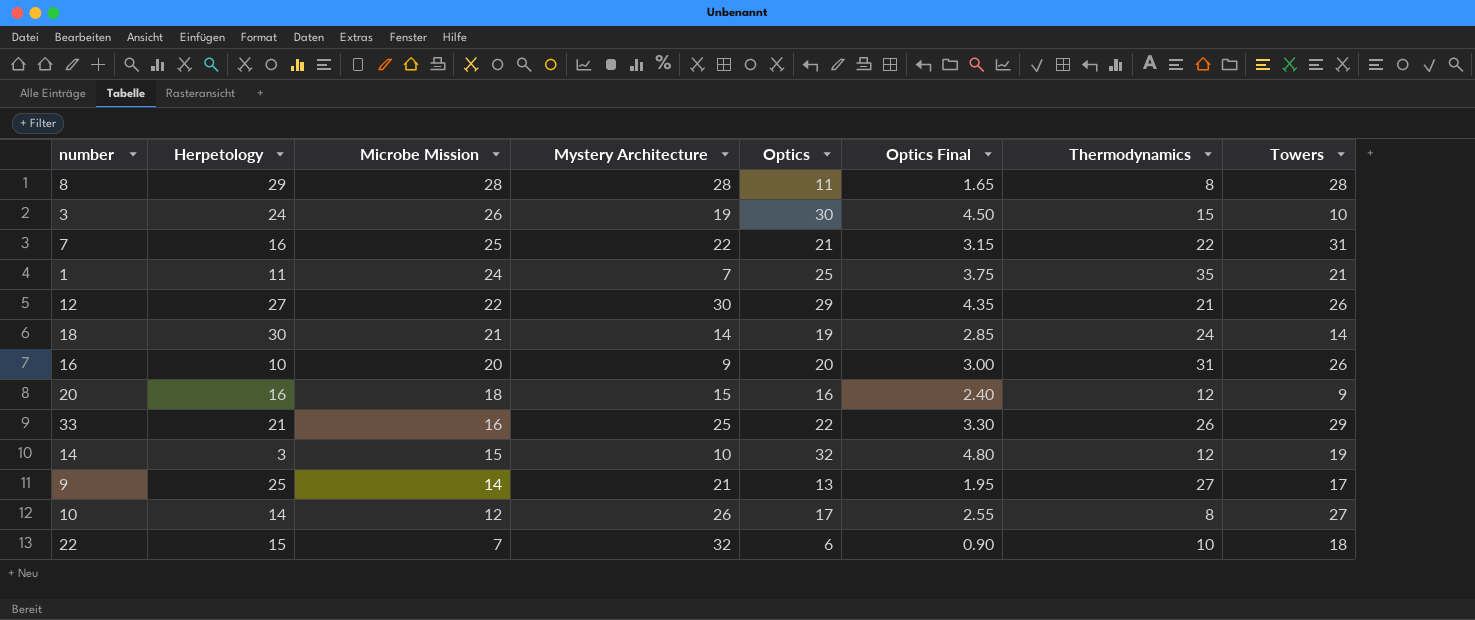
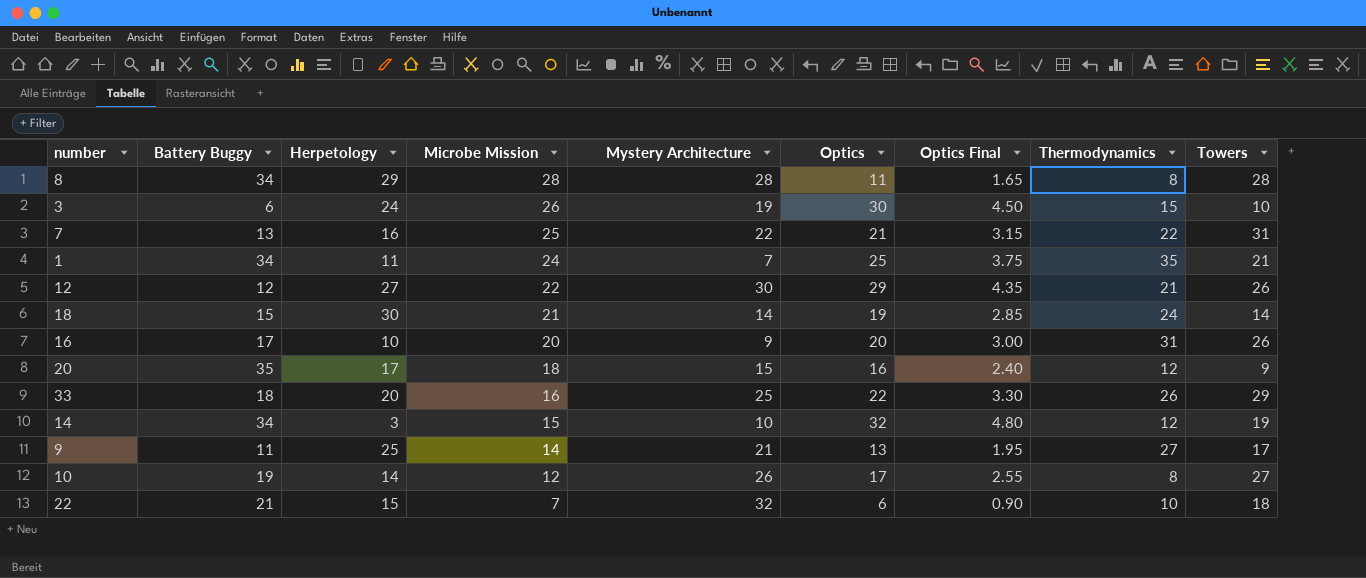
column Battery Buggy | position: none -> 2
20 | Herpetology: 16 -> 17
33 | Herpetology: 21 -> 20

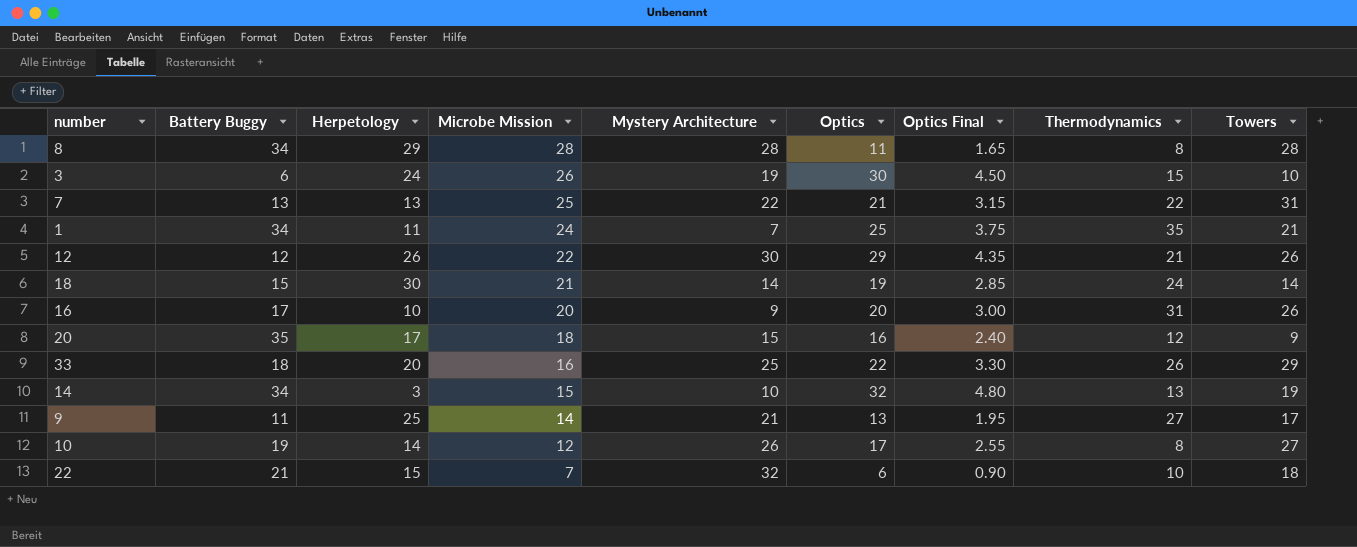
7 | Herpetology: 16 -> 13
12 | Herpetology: 27 -> 26
14 | Thermodynamics: 12 -> 13

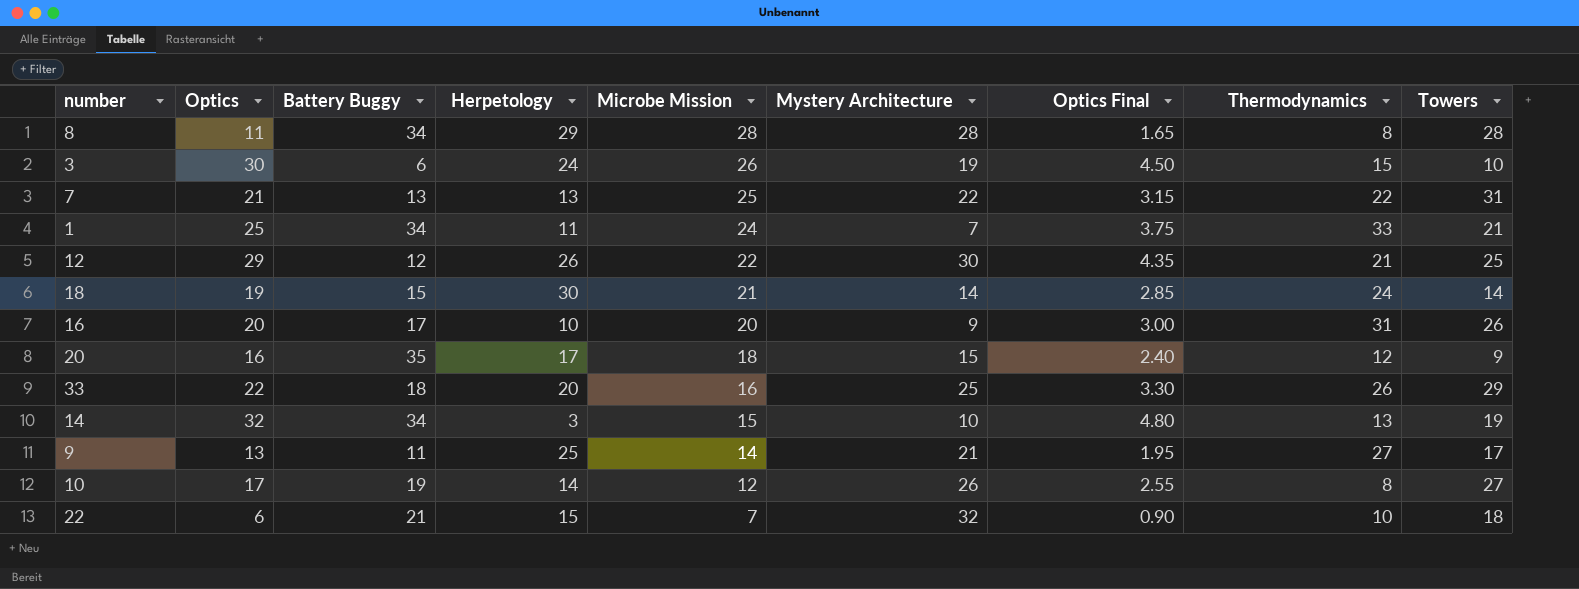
column Optics | position: 6 -> 2
1 | Thermodynamics: 35 -> 33
12 | Towers: 26 -> 25

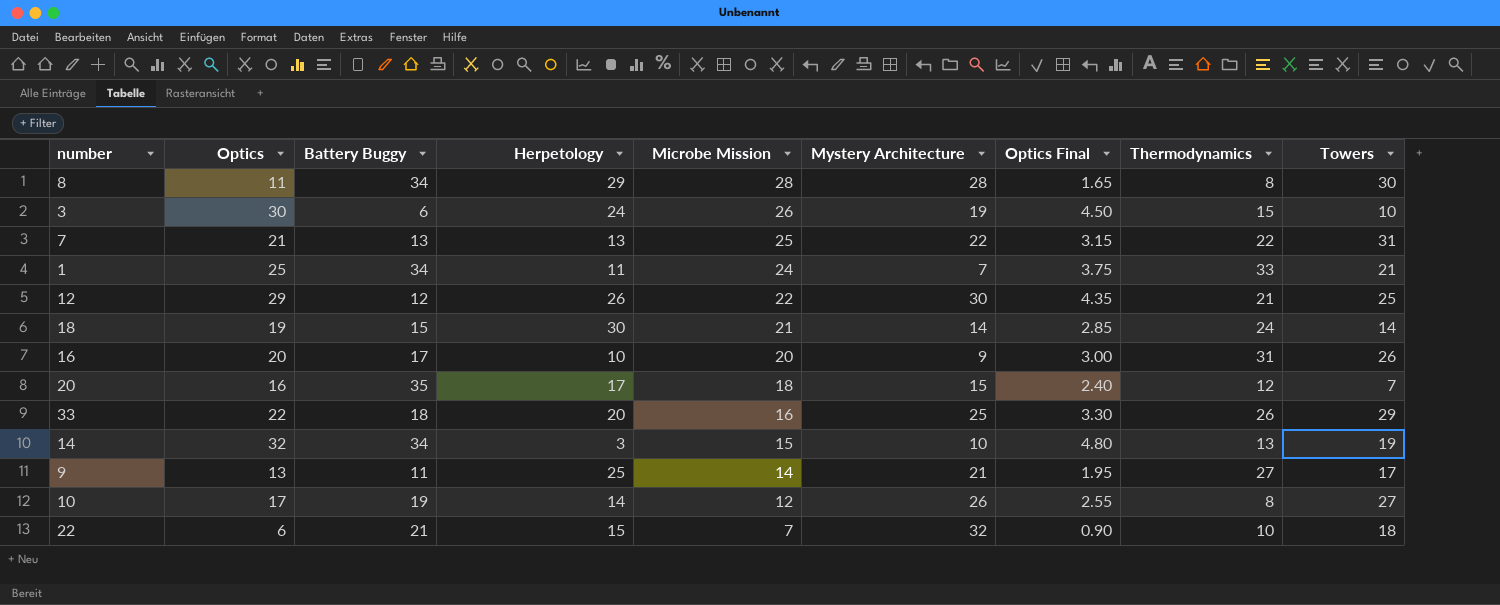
8 | Towers: 28 -> 30
20 | Towers: 9 -> 7

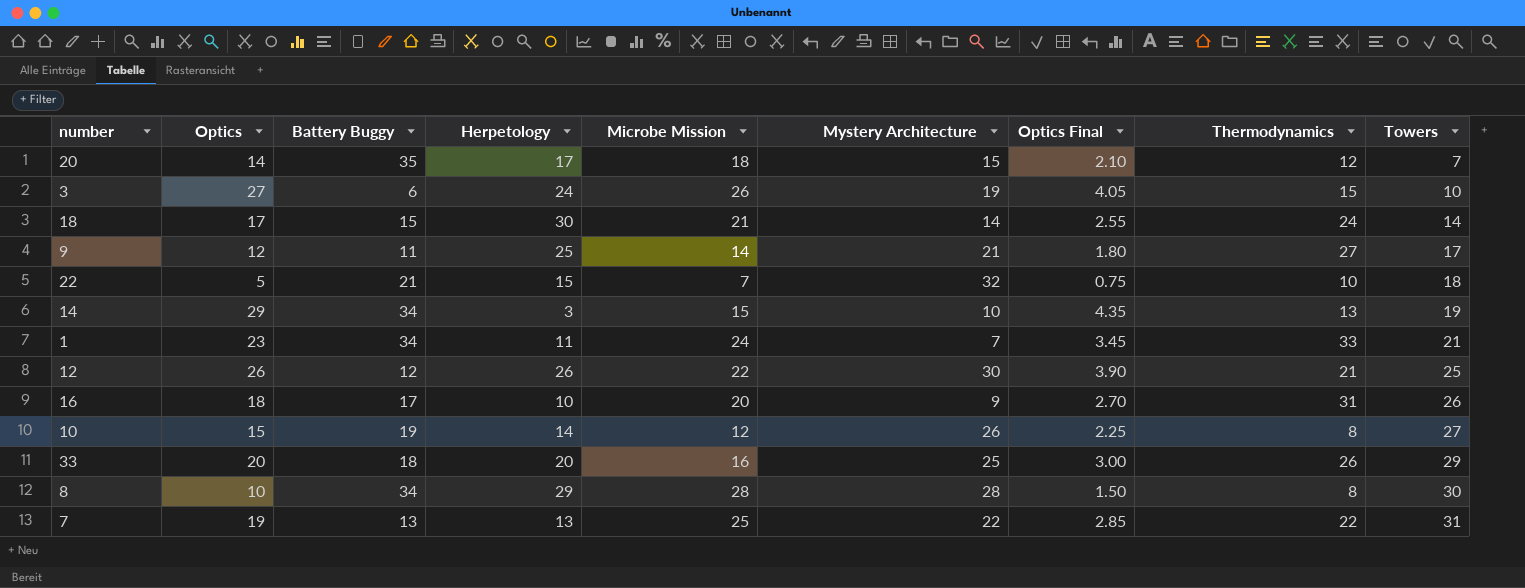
row order: Microbe Mission descending -> Towers ascending
20 | Optics: 16 -> 14
20 | Optics Final: 2.40 -> 2.10
3 | Optics: 30 -> 27
3 | Optics Final: 4.50 -> 4.05
18 | Optics: 19 -> 17
18 | Optics Final: 2.85 -> 2.55
9 | Optics: 13 -> 12
9 | Optics Final: 1.95 -> 1.80
22 | Optics: 6 -> 5
22 | Optics Final: 0.90 -> 0.75
14 | Optics: 32 -> 29
14 | Optics Final: 4.80 -> 4.35
1 | Optics: 25 -> 23
1 | Optics Final: 3.75 -> 3.45
12 | Optics: 29 -> 26
12 | Optics Final: 4.35 -> 3.90
16 | Optics: 20 -> 18
16 | Optics Final: 3.00 -> 2.70
10 | Optics: 17 -> 15
10 | Optics Final: 2.55 -> 2.25
33 | Optics: 22 -> 20
33 | Optics Final: 3.30 -> 3.00
8 | Optics: 11 -> 10
8 | Optics Final: 1.65 -> 1.50
7 | Optics: 21 -> 19
7 | Optics Final: 3.15 -> 2.85

